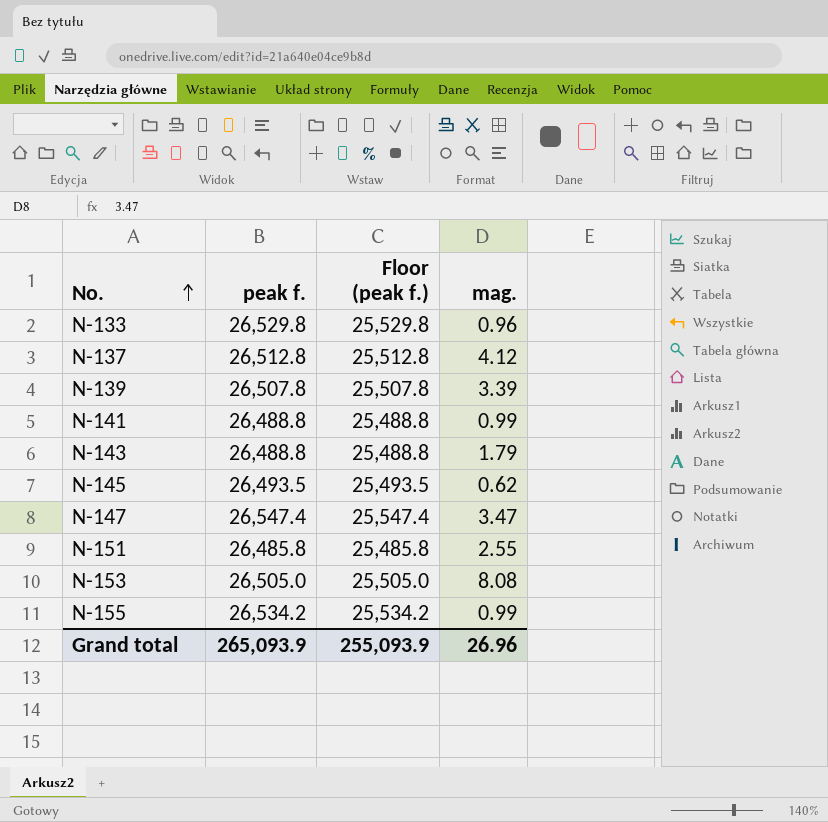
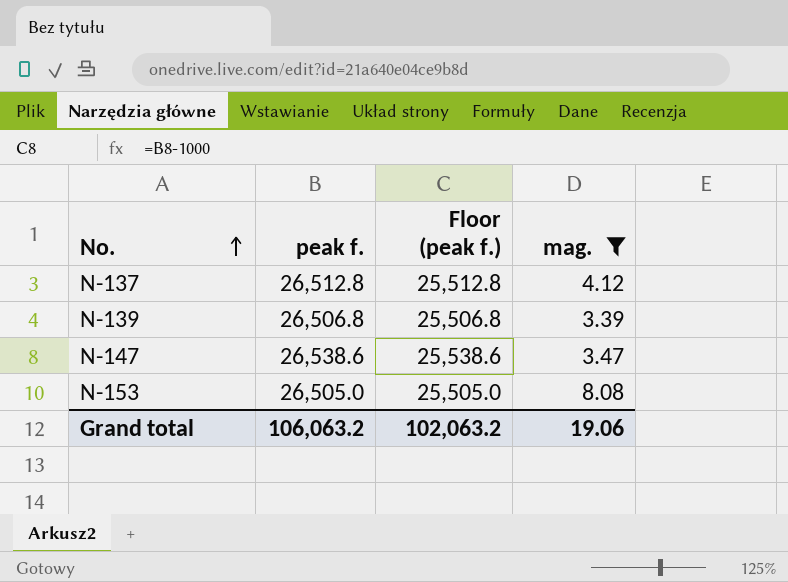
filter: none -> mag. >= 3.39
N-139 | peak f.: 26,507.8 -> 26,506.8
N-139 | Floor (peak f.): 25,507.8 -> 25,506.8
N-147 | peak f.: 26,547.4 -> 26,538.6
N-147 | Floor (peak f.): 25,547.4 -> 25,538.6
Grand total | peak f.: 265,093.9 -> 106,063.2
Grand total | Floor (peak f.): 255,093.9 -> 102,063.2
Grand total | mag.: 26.96 -> 19.06

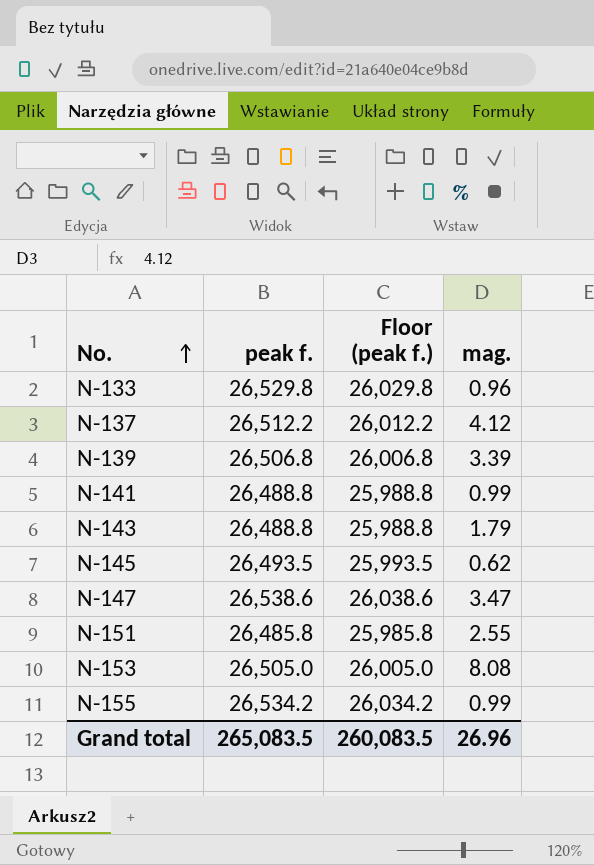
filter: mag. >= 3.39 -> none
column Floor (peak f.) | formula: [peak f.] - 1000 -> [peak f.] - 500
N-137 | peak f.: 26,512.8 -> 26,512.2
Grand total | peak f.: 106,063.2 -> 265,083.5
Grand total | Floor (peak f.): 102,063.2 -> 260,083.5
Grand total | mag.: 19.06 -> 26.96

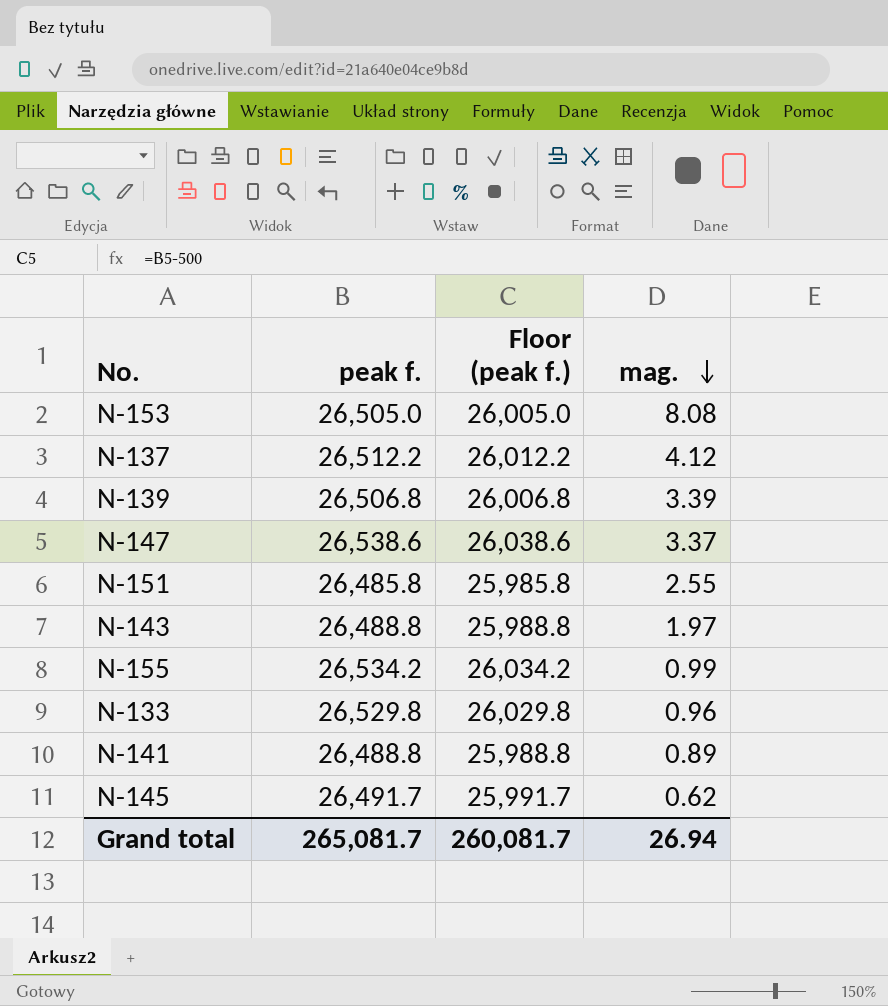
row order: No. ascending -> mag. descending
N-147 | mag.: 3.47 -> 3.37
N-143 | mag.: 1.79 -> 1.97
N-141 | mag.: 0.99 -> 0.89
N-145 | peak f.: 26,493.5 -> 26,491.7
N-145 | Floor (peak f.): 25,993.5 -> 25,991.7
Grand total | peak f.: 265,083.5 -> 265,081.7
Grand total | Floor (peak f.): 260,083.5 -> 260,081.7
Grand total | mag.: 26.96 -> 26.94

